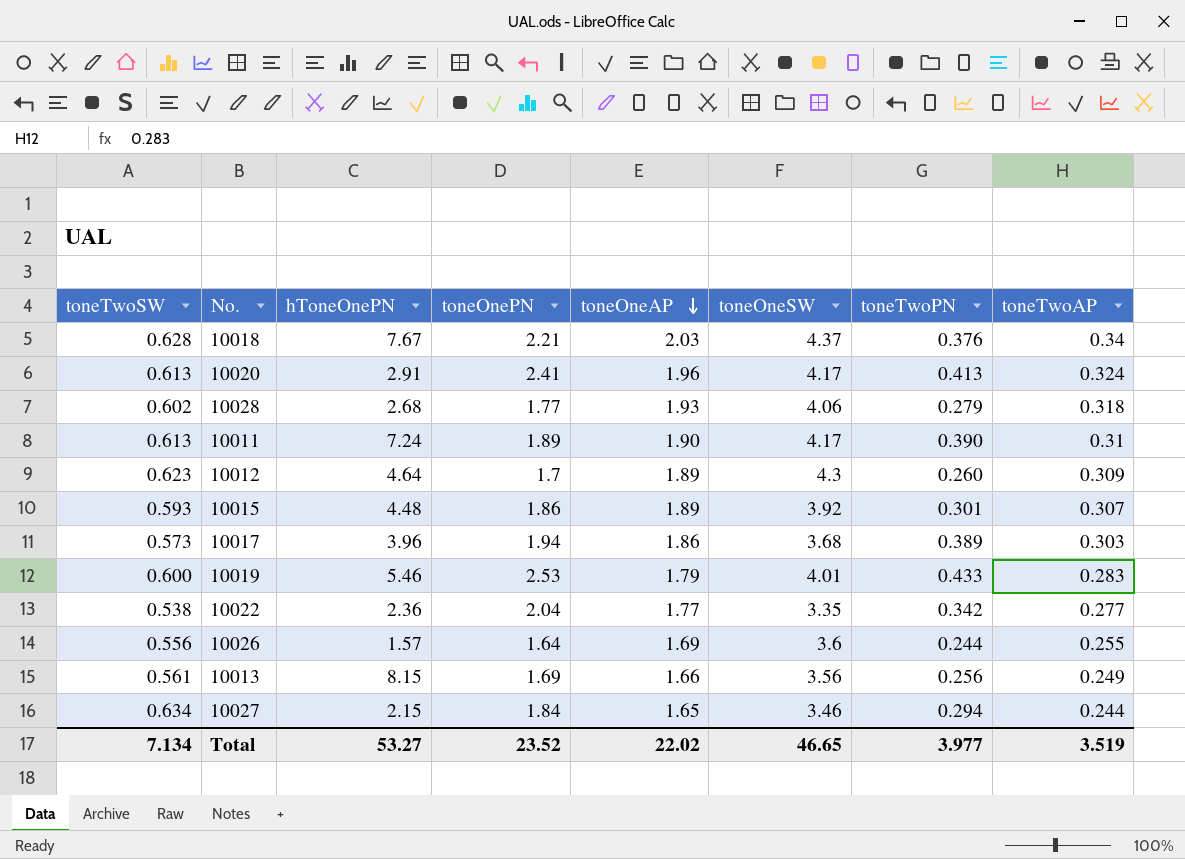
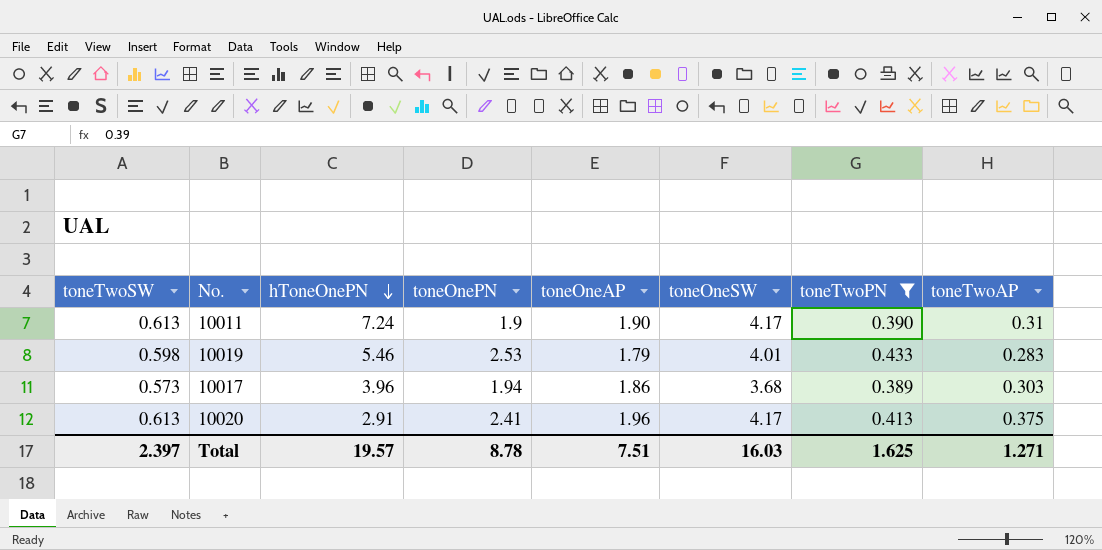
filter: none -> toneTwoPN >= 0.389
row order: toneOneAP descending -> hToneOnePN descending
10011 | toneOnePN: 1.89 -> 1.9
10019 | toneTwoSW: 0.600 -> 0.598
10020 | toneTwoAP: 0.324 -> 0.375
Total | toneTwoSW: 7.134 -> 2.397
Total | hToneOnePN: 53.27 -> 19.57
Total | toneOnePN: 23.52 -> 8.78
Total | toneOneAP: 22.02 -> 7.51
Total | toneOneSW: 46.65 -> 16.03
Total | toneTwoPN: 3.977 -> 1.625
Total | toneTwoAP: 3.519 -> 1.271

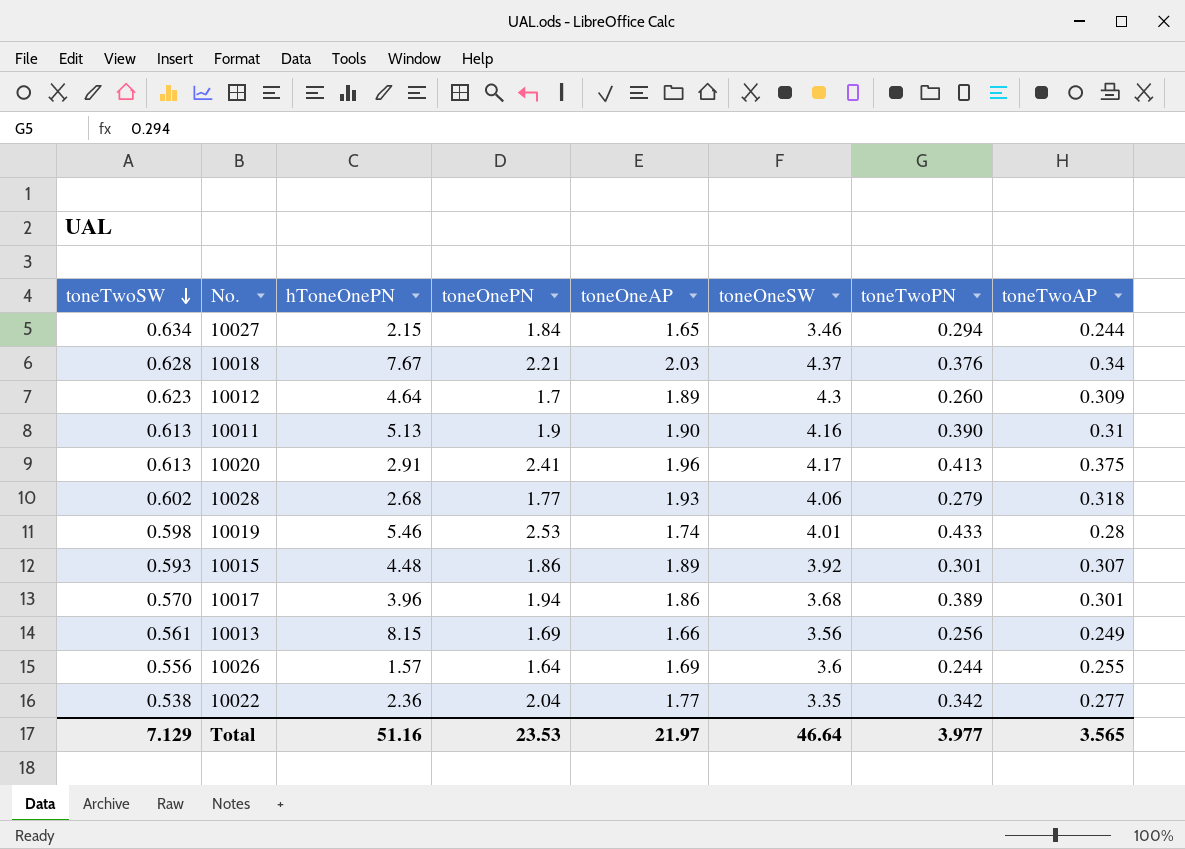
filter: toneTwoPN >= 0.389 -> none
row order: hToneOnePN descending -> toneTwoSW descending
10011 | hToneOnePN: 7.24 -> 5.13
10011 | toneOneSW: 4.17 -> 4.16
10019 | toneOneAP: 1.79 -> 1.74
10019 | toneTwoAP: 0.283 -> 0.28
10017 | toneTwoSW: 0.573 -> 0.570
10017 | toneTwoAP: 0.303 -> 0.301
Total | toneTwoSW: 2.397 -> 7.129
Total | hToneOnePN: 19.57 -> 51.16
Total | toneOnePN: 8.78 -> 23.53
Total | toneOneAP: 7.51 -> 21.97
Total | toneOneSW: 16.03 -> 46.64
Total | toneTwoPN: 1.625 -> 3.977
Total | toneTwoAP: 1.271 -> 3.565

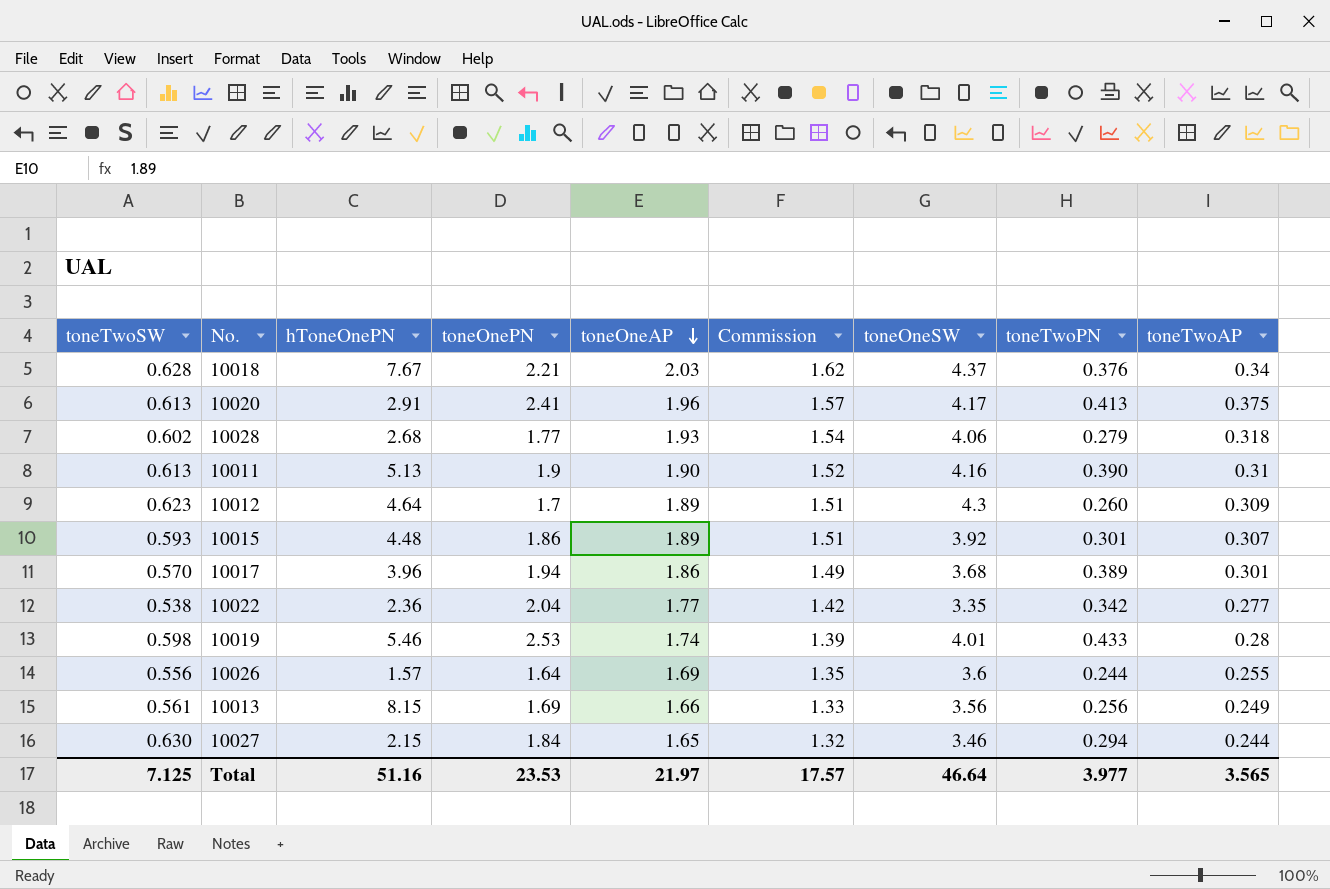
row order: toneTwoSW descending -> toneOneAP descending
column Commission | formula: none -> [toneOneAP] * 0.8
10027 | toneTwoSW: 0.634 -> 0.630
Total | toneTwoSW: 7.129 -> 7.125

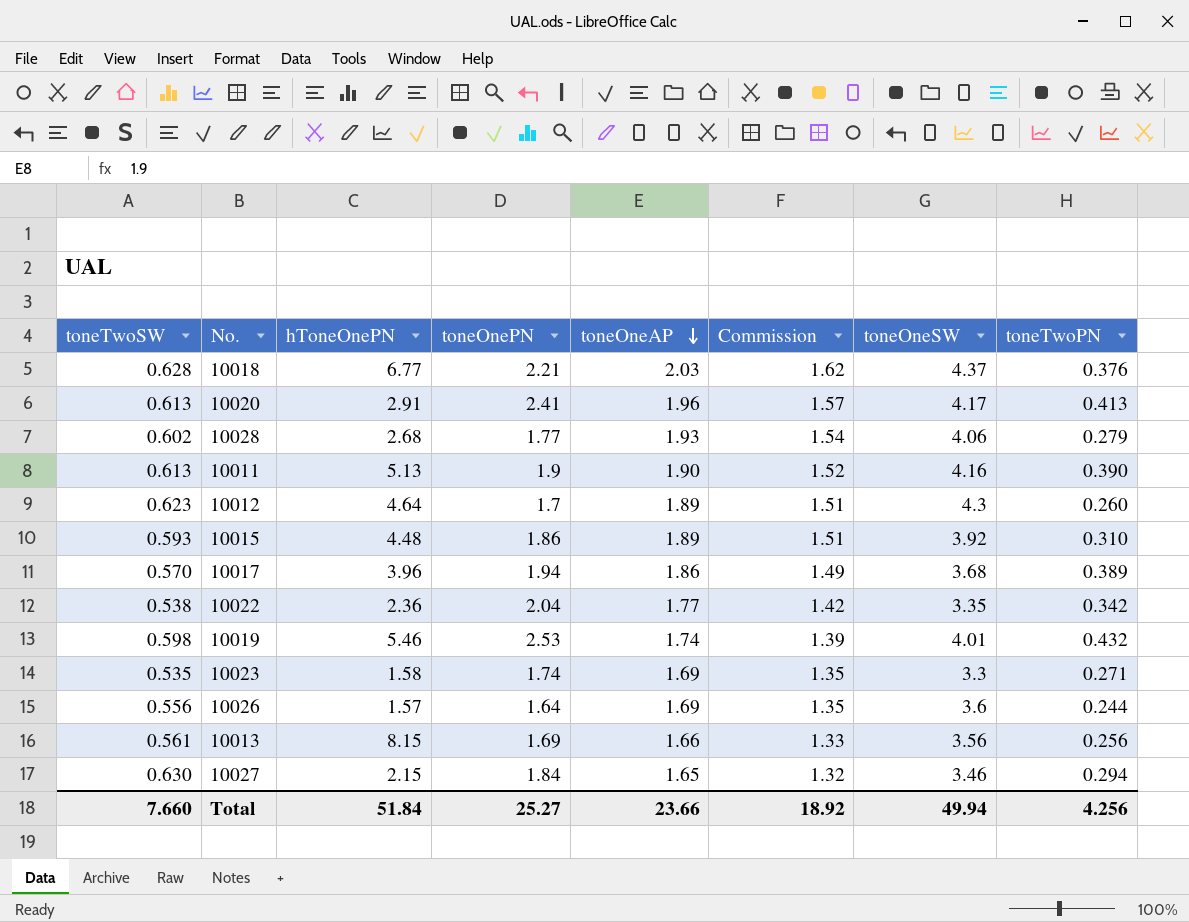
column toneTwoAP | position: 9 -> none
10018 | hToneOnePN: 7.67 -> 6.77
10015 | toneTwoPN: 0.301 -> 0.310
10019 | toneTwoPN: 0.433 -> 0.432
row 10023: none -> 0.535 | 1.58 | 1.74 | 1.69 | 1.35 | 3.3 | 0.271
Total | toneTwoSW: 7.125 -> 7.660
Total | hToneOnePN: 51.16 -> 51.84
Total | toneOnePN: 23.53 -> 25.27
Total | toneOneAP: 21.97 -> 23.66
Total | Commission: 17.57 -> 18.92
Total | toneOneSW: 46.64 -> 49.94
Total | toneTwoPN: 3.977 -> 4.256

